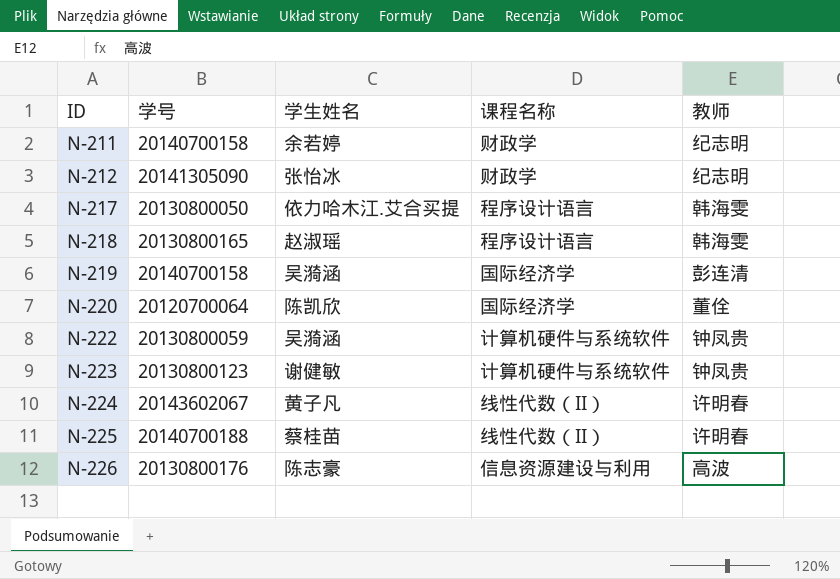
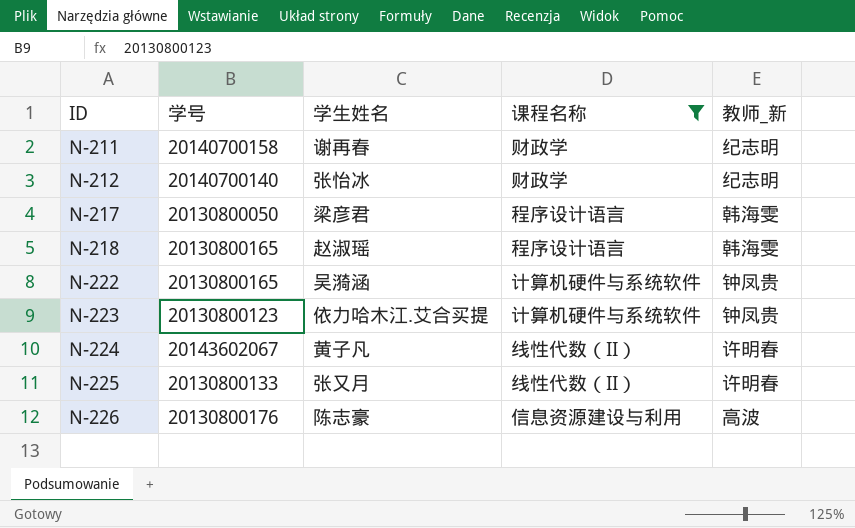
filter: none -> 课程名称 != 国际经济学
column name: 教师 -> 教师_新
N-211 | 学生姓名: 余若婷 -> 谢再春
N-212 | 学号: 20141305090 -> 20140700140
N-217 | 学生姓名: 依力哈木江.艾合买提 -> 梁彦君
N-222 | 学号: 20130800059 -> 20130800165
N-223 | 学生姓名: 谢健敏 -> 依力哈木江.艾合买提
N-225 | 学号: 20140700188 -> 20130800133
N-225 | 学生姓名: 蔡桂苗 -> 张又月

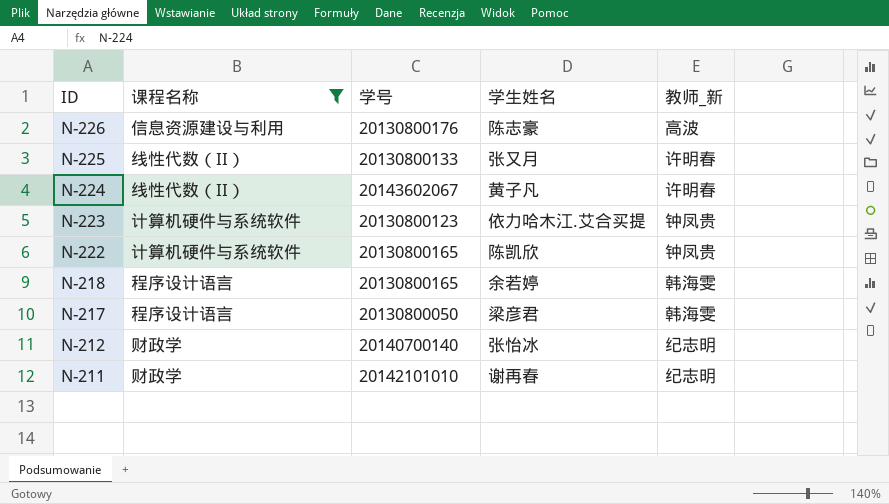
row order: ID ascending -> ID descending
column 课程名称 | position: 4 -> 2
N-222 | 学生姓名: 吴漪涵 -> 陈凯欣
N-218 | 学生姓名: 赵淑瑶 -> 余若婷
N-211 | 学号: 20140700158 -> 20142101010

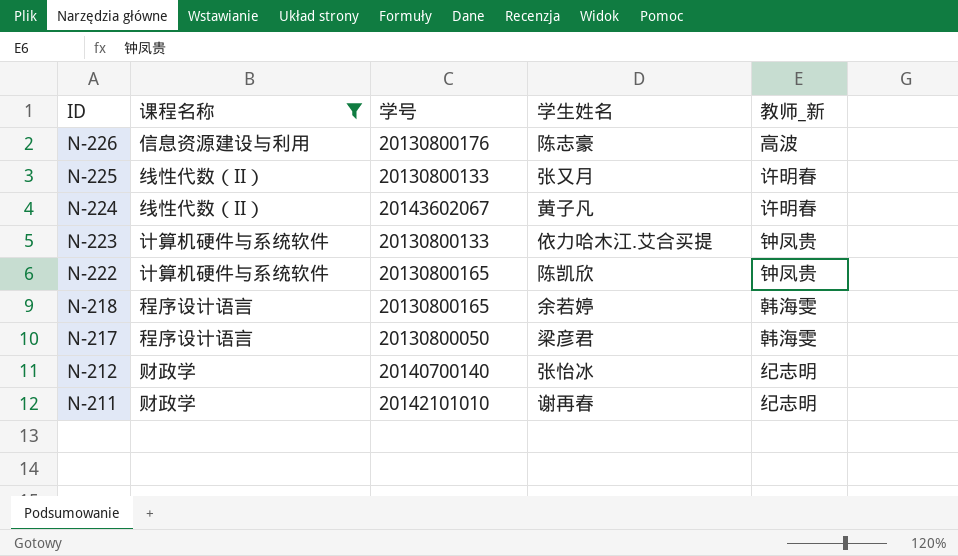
N-223 | 学号: 20130800123 -> 20130800133

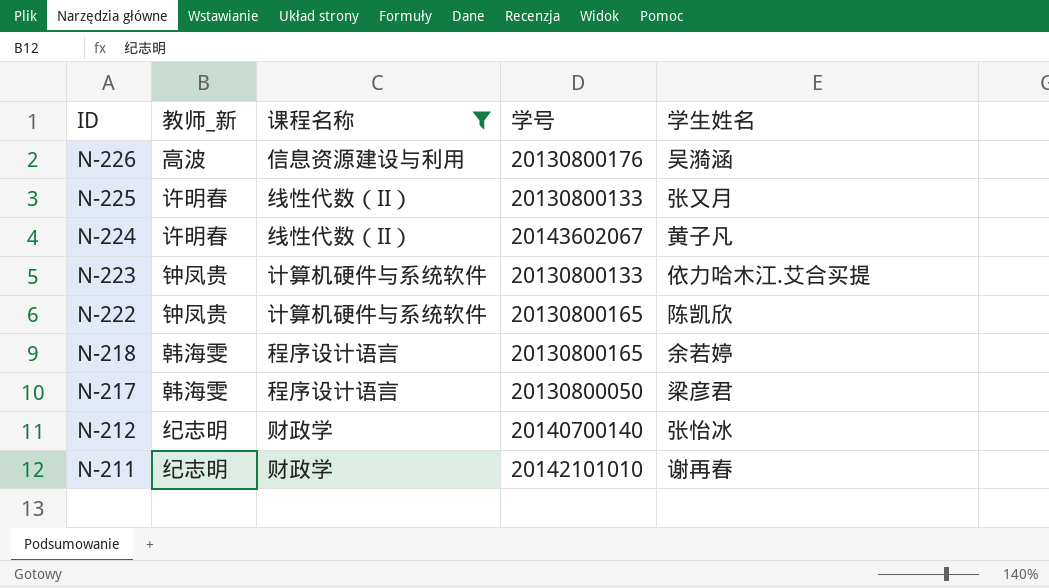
column 教师_新 | position: 5 -> 2
N-226 | 学生姓名: 陈志豪 -> 吴漪涵

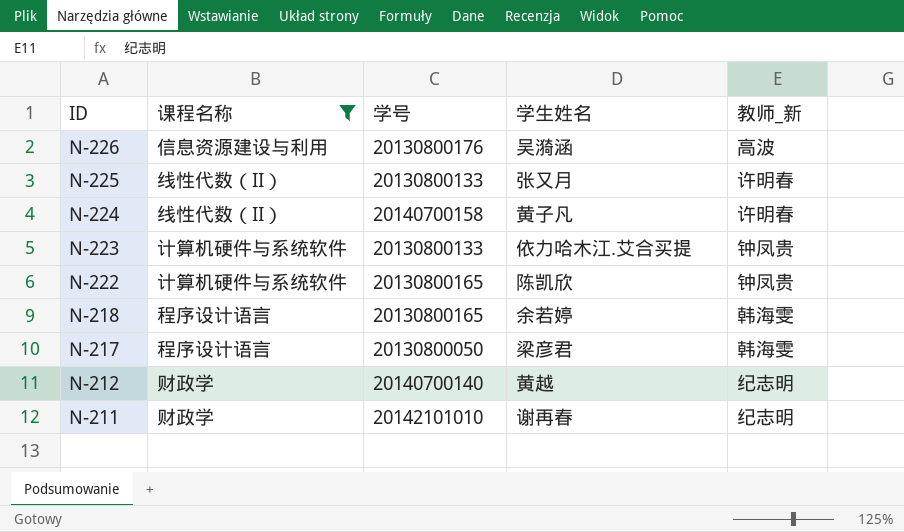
column 教师_新 | position: 2 -> 5
N-224 | 学号: 20143602067 -> 20140700158
N-212 | 学生姓名: 张怡冰 -> 黄越

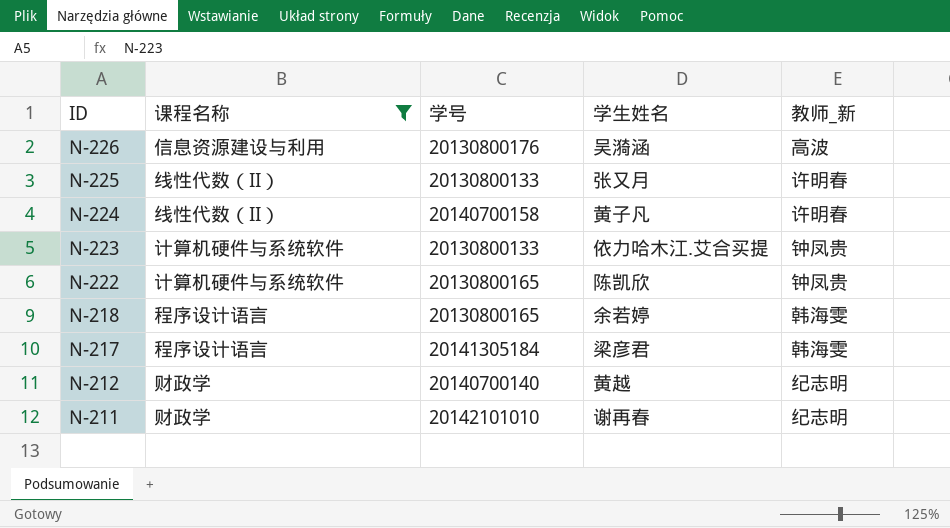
N-217 | 学号: 20130800050 -> 20141305184

